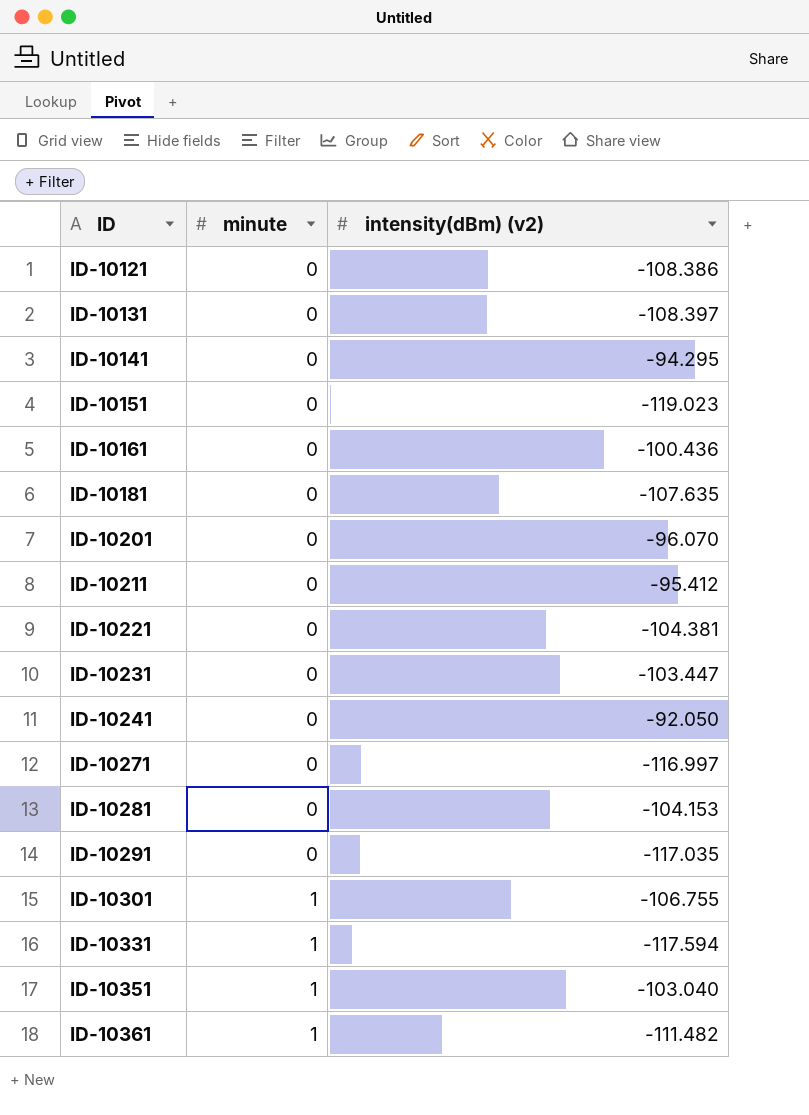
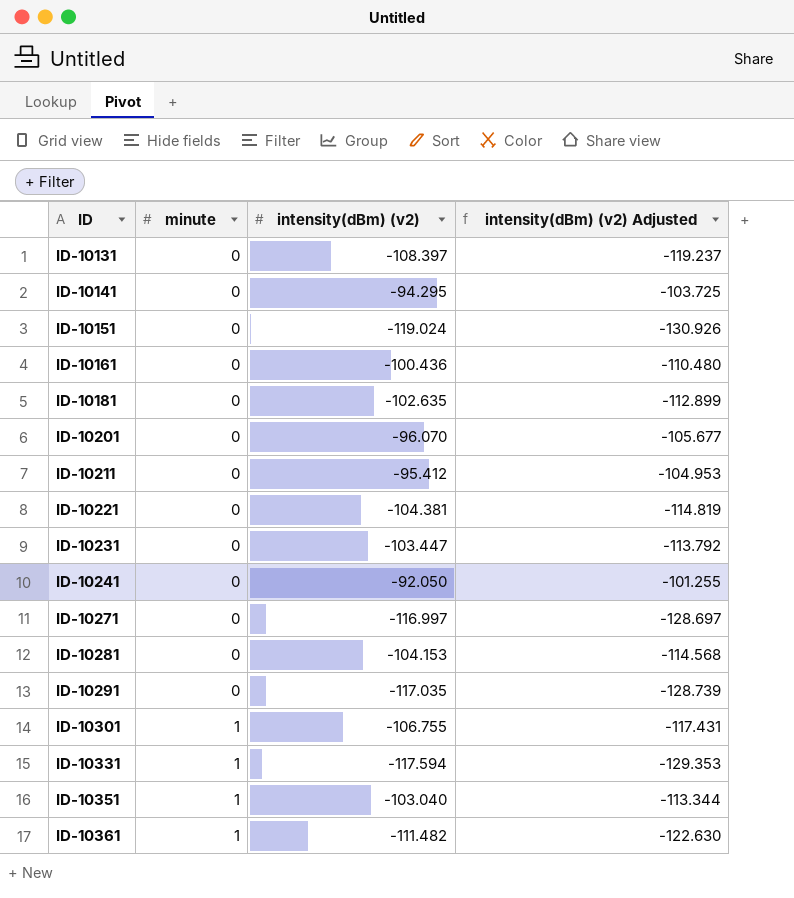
column intensity(dBm) (v2) Adjusted | formula: none -> [intensity(dBm) (v2)] * 1.1
row ID-10121: 0 | -108.386 -> none
ID-10151 | intensity(dBm) (v2): -119.023 -> -119.024
ID-10181 | intensity(dBm) (v2): -107.635 -> -102.635

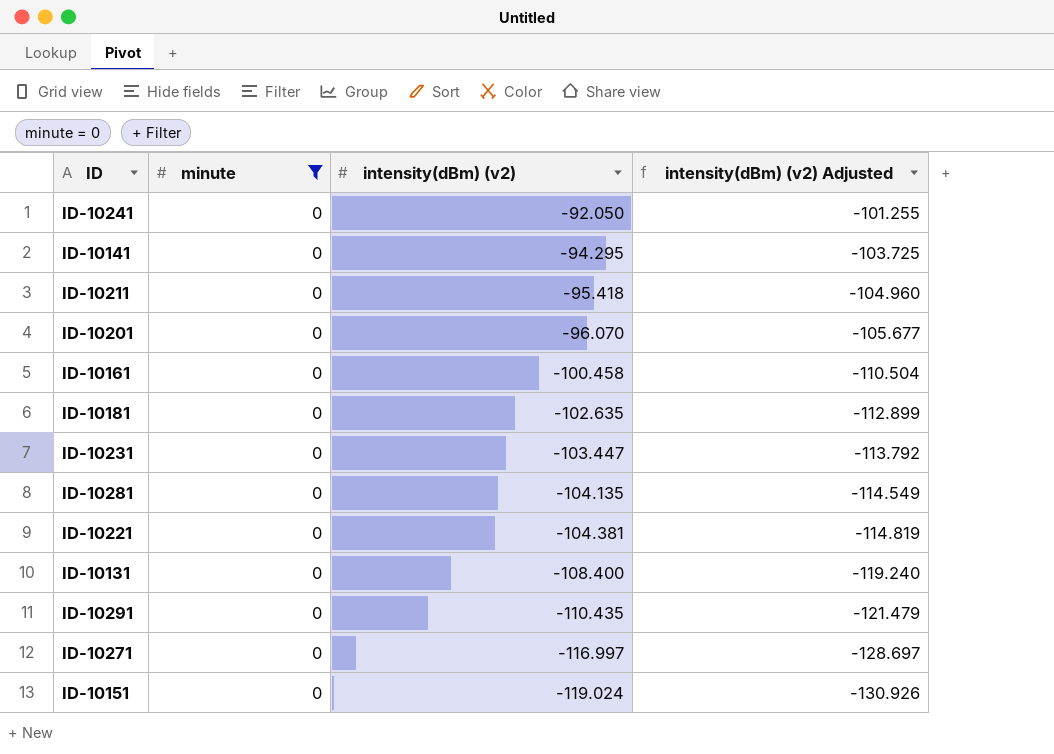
filter: none -> minute = 0
row order: ID ascending -> intensity(dBm) (v2) descending
ID-10211 | intensity(dBm) (v2): -95.412 -> -95.418
ID-10211 | intensity(dBm) (v2) Adjusted: -104.953 -> -104.960
ID-10161 | intensity(dBm) (v2): -100.436 -> -100.458
ID-10161 | intensity(dBm) (v2) Adjusted: -110.480 -> -110.504
ID-10281 | intensity(dBm) (v2): -104.153 -> -104.135
ID-10281 | intensity(dBm) (v2) Adjusted: -114.568 -> -114.549
ID-10131 | intensity(dBm) (v2): -108.397 -> -108.400
ID-10131 | intensity(dBm) (v2) Adjusted: -119.237 -> -119.240
ID-10291 | intensity(dBm) (v2): -117.035 -> -110.435
ID-10291 | intensity(dBm) (v2) Adjusted: -128.739 -> -121.479

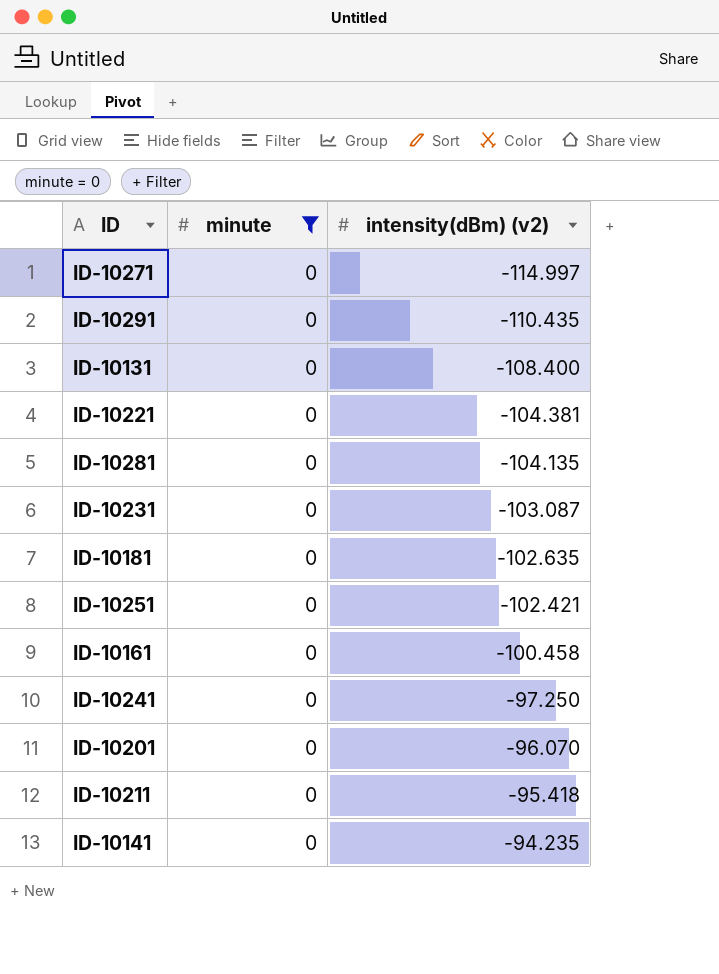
row order: intensity(dBm) (v2) descending -> intensity(dBm) (v2) ascending
column intensity(dBm) (v2) Adjusted | formula: [intensity(dBm) (v2)] * 1.1 -> none
row ID-10151: 0 | -119.024 | -130.926 -> none
ID-10271 | intensity(dBm) (v2): -116.997 -> -114.997
ID-10231 | intensity(dBm) (v2): -103.447 -> -103.087
row ID-10251: none -> 0 | -102.421
ID-10241 | intensity(dBm) (v2): -92.050 -> -97.250
ID-10141 | intensity(dBm) (v2): -94.295 -> -94.235

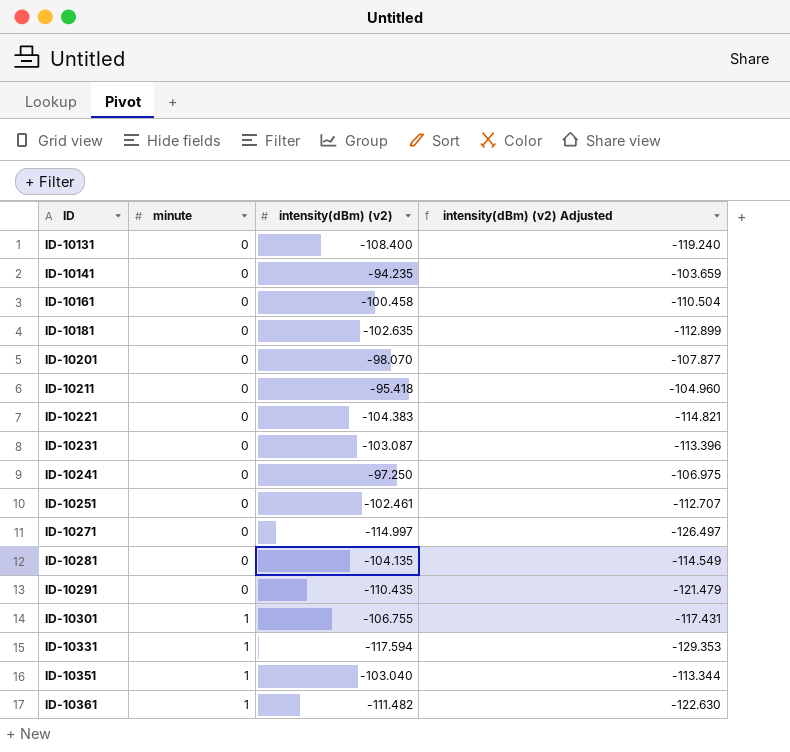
filter: minute = 0 -> none
row order: intensity(dBm) (v2) ascending -> ID ascending
column intensity(dBm) (v2) Adjusted | formula: none -> [intensity(dBm) (v2)] * 1.1
ID-10201 | intensity(dBm) (v2): -96.070 -> -98.070
ID-10221 | intensity(dBm) (v2): -104.381 -> -104.383
ID-10251 | intensity(dBm) (v2): -102.421 -> -102.461

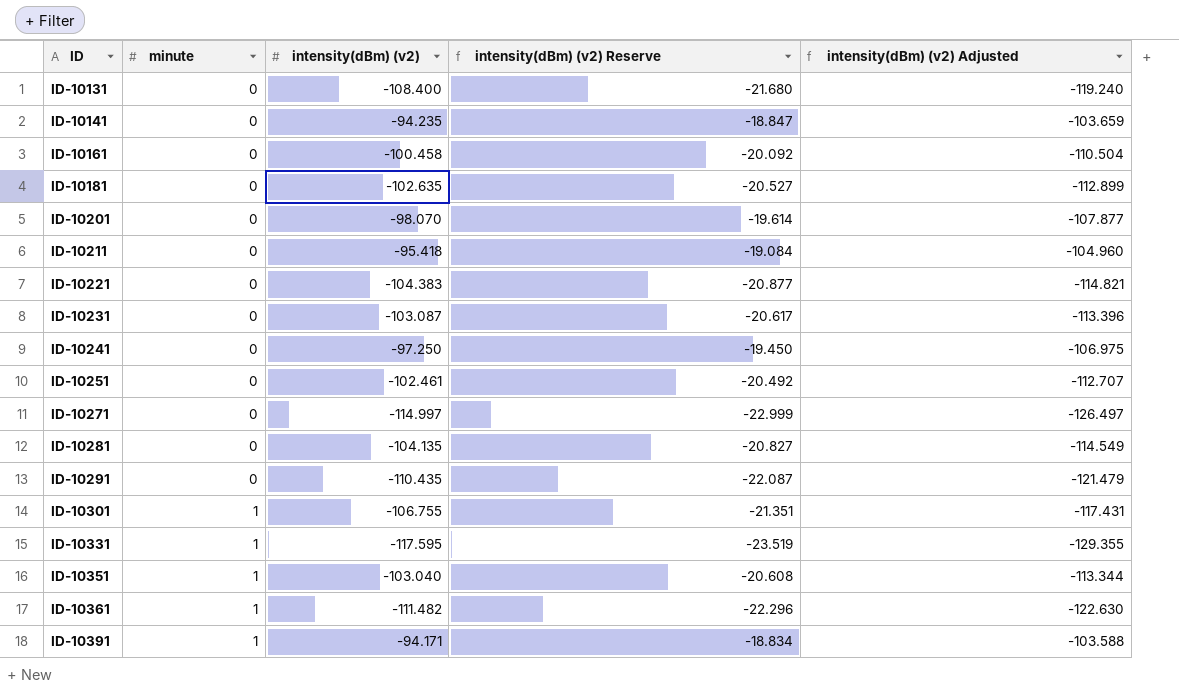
column intensity(dBm) (v2) Reserve | formula: none -> [intensity(dBm) (v2)] * 0.2
ID-10331 | intensity(dBm) (v2): -117.594 -> -117.595
ID-10331 | intensity(dBm) (v2) Adjusted: -129.353 -> -129.355
row ID-10391: none -> 1 | -94.171 | -18.834 | -103.588

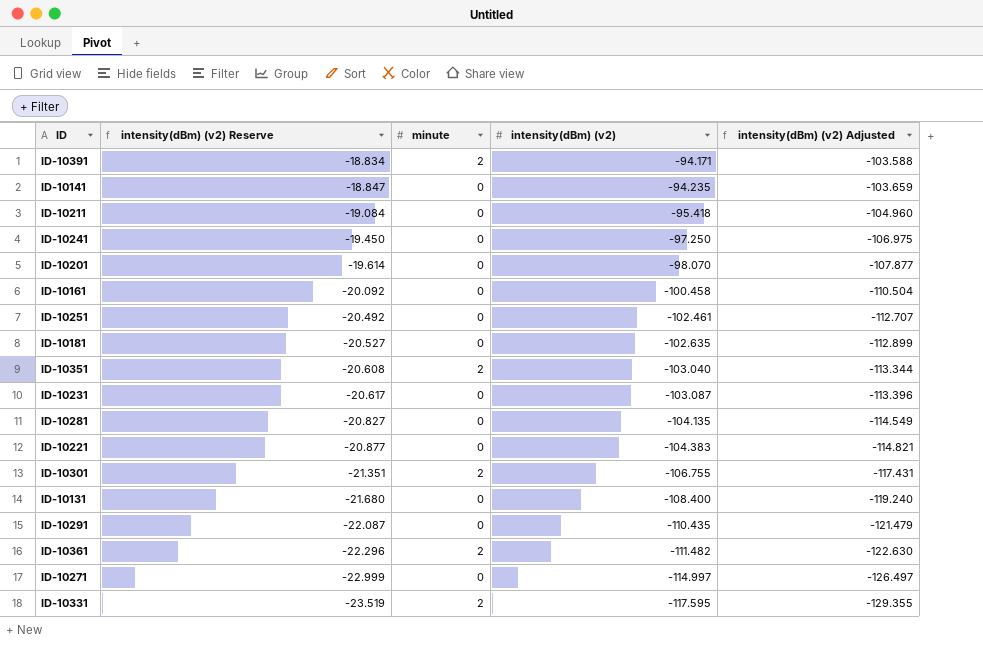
row order: ID ascending -> intensity(dBm) (v2) Reserve descending
column intensity(dBm) (v2) Reserve | position: 4 -> 2
ID-10391 | minute: 1 -> 2
ID-10351 | minute: 1 -> 2
ID-10301 | minute: 1 -> 2
ID-10361 | minute: 1 -> 2
ID-10331 | minute: 1 -> 2

